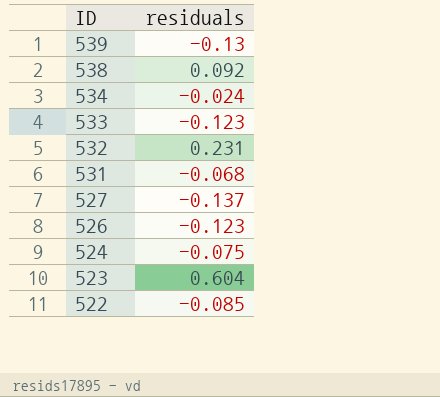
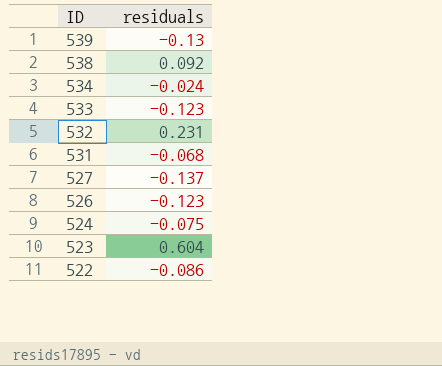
522 | residuals: -0.085 -> -0.086

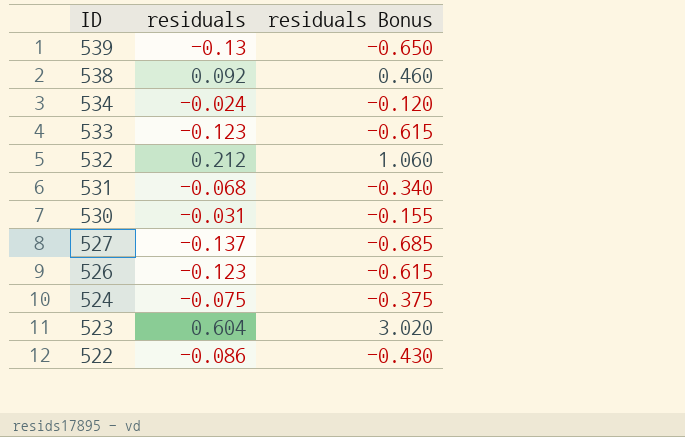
column residuals Bonus | formula: none -> [residuals] * 5
532 | residuals: 0.231 -> 0.212
row 530: none -> -0.031 | -0.155

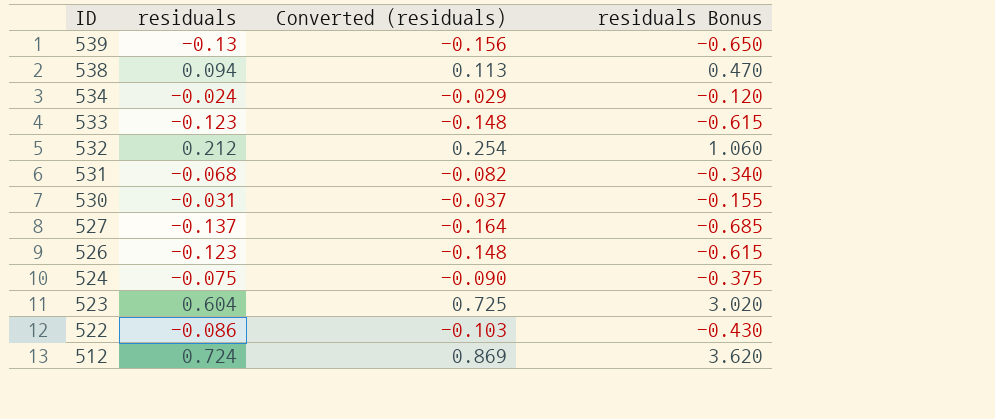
column Converted (residuals) | formula: none -> [residuals] * 1.2
538 | residuals: 0.092 -> 0.094
538 | residuals Bonus: 0.460 -> 0.470
row 512: none -> 0.724 | 0.869 | 3.620

